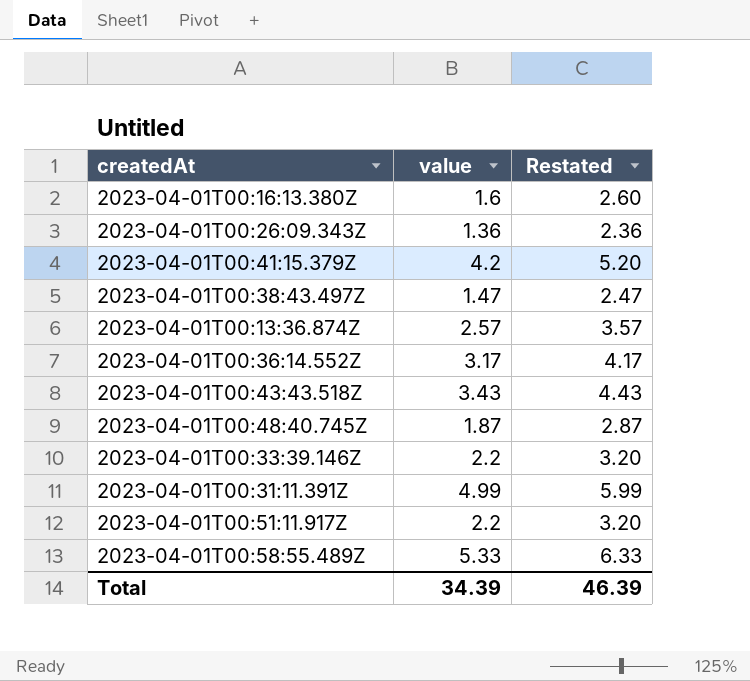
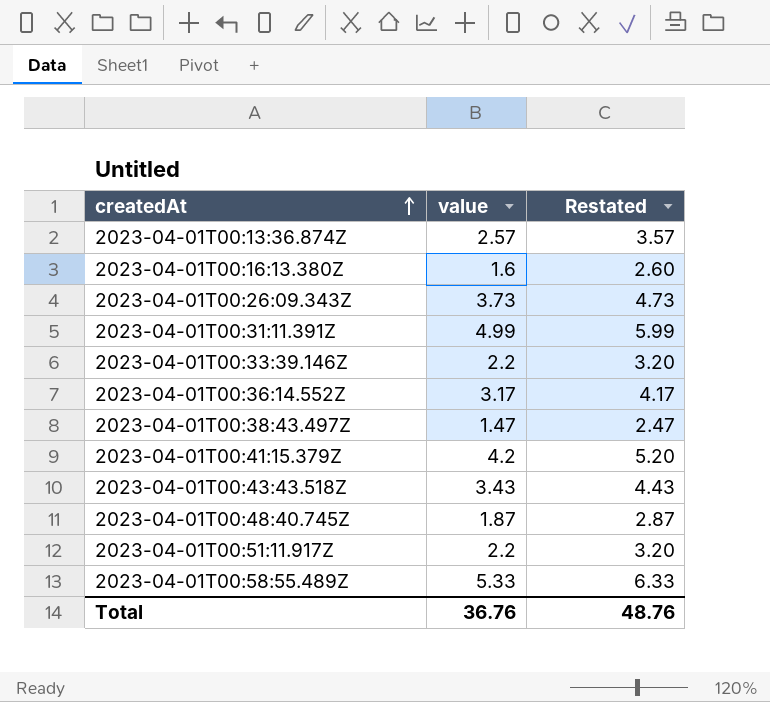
row order: none -> createdAt ascending
2023-04-01T00:26:09.343Z | value: 1.36 -> 3.73
2023-04-01T00:26:09.343Z | Restated: 2.36 -> 4.73
Total | value: 34.39 -> 36.76
Total | Restated: 46.39 -> 48.76

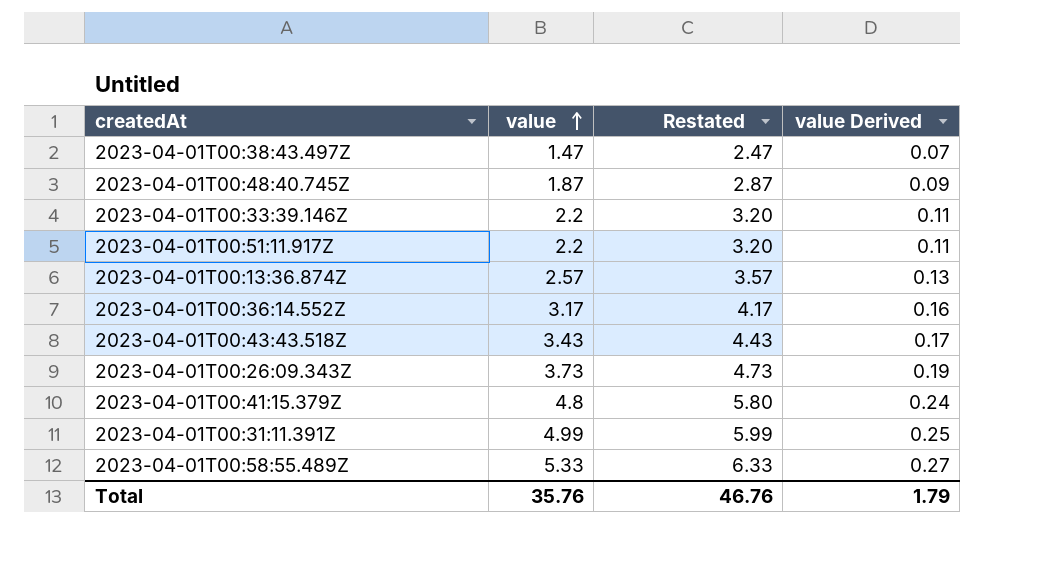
row order: createdAt ascending -> value ascending
column value Derived | formula: none -> [value] * 0.05
row 2023-04-01T00:16:13.380Z: 1.6 | 2.60 -> none
2023-04-01T00:41:15.379Z | value: 4.2 -> 4.8
2023-04-01T00:41:15.379Z | Restated: 5.20 -> 5.80
Total | value: 36.76 -> 35.76
Total | Restated: 48.76 -> 46.76

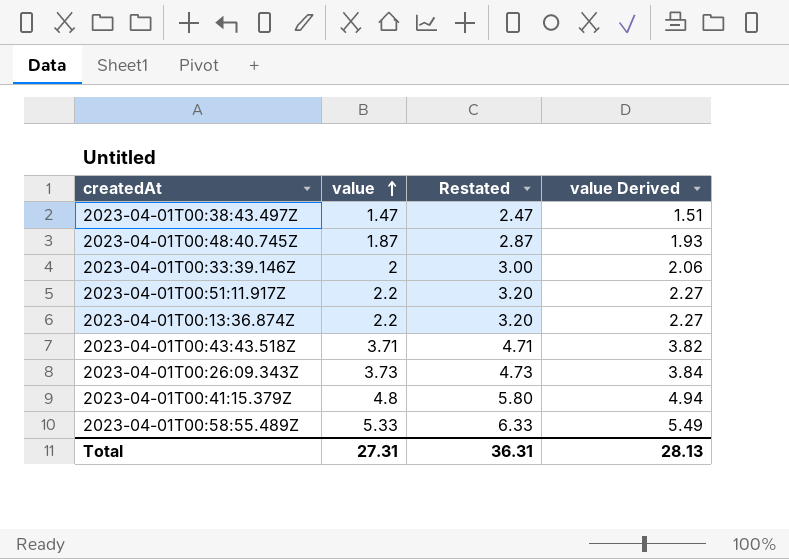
column value Derived | formula: [value] * 0.05 -> [value] * 1.03
row 2023-04-01T00:36:14.552Z: 3.17 | 4.17 | 0.16 -> none
row 2023-04-01T00:31:11.391Z: 4.99 | 5.99 | 0.25 -> none
2023-04-01T00:33:39.146Z | value: 2.2 -> 2
2023-04-01T00:33:39.146Z | Restated: 3.20 -> 3.00
2023-04-01T00:13:36.874Z | value: 2.57 -> 2.2
2023-04-01T00:13:36.874Z | Restated: 3.57 -> 3.20
2023-04-01T00:43:43.518Z | value: 3.43 -> 3.71
2023-04-01T00:43:43.518Z | Restated: 4.43 -> 4.71
Total | value: 35.76 -> 27.31
Total | Restated: 46.76 -> 36.31
Total | value Derived: 1.79 -> 28.13

